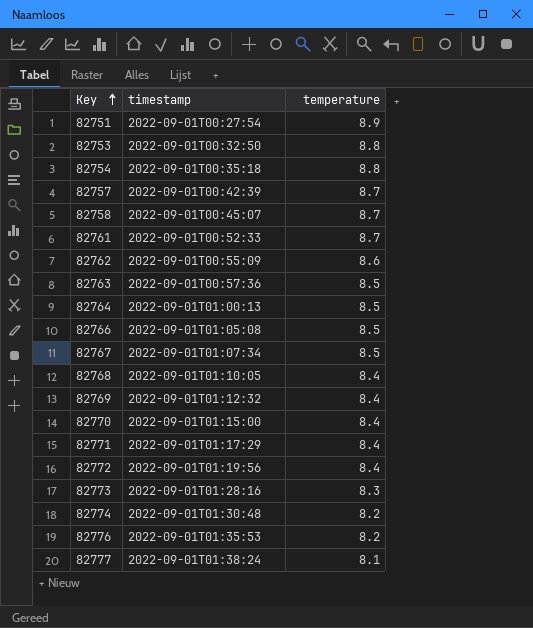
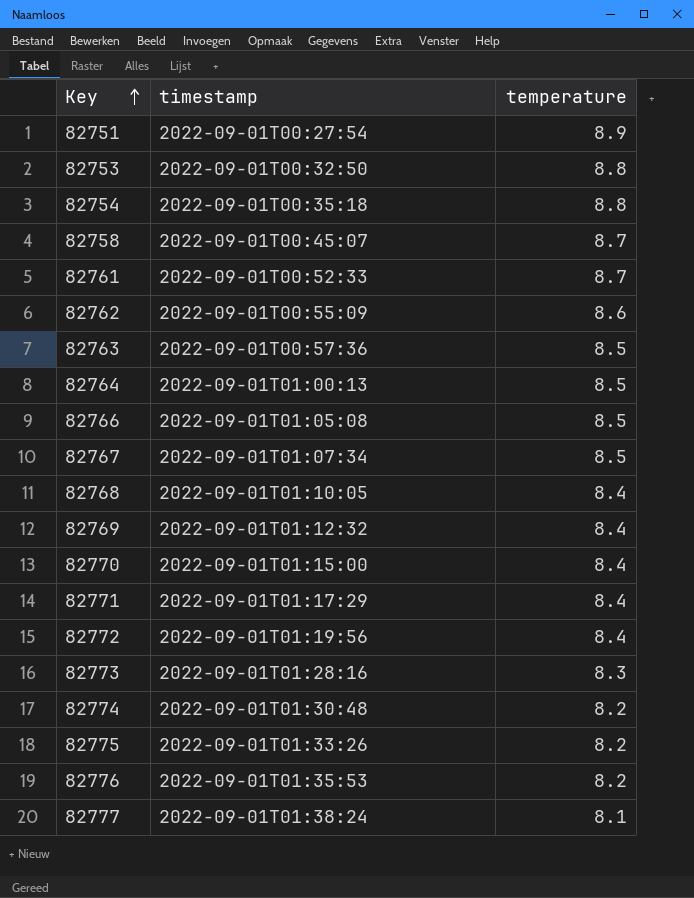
row 82757: 2022-09-01T00:42:39 | 8.7 -> none
row 82775: none -> 2022-09-01T01:33:26 | 8.2

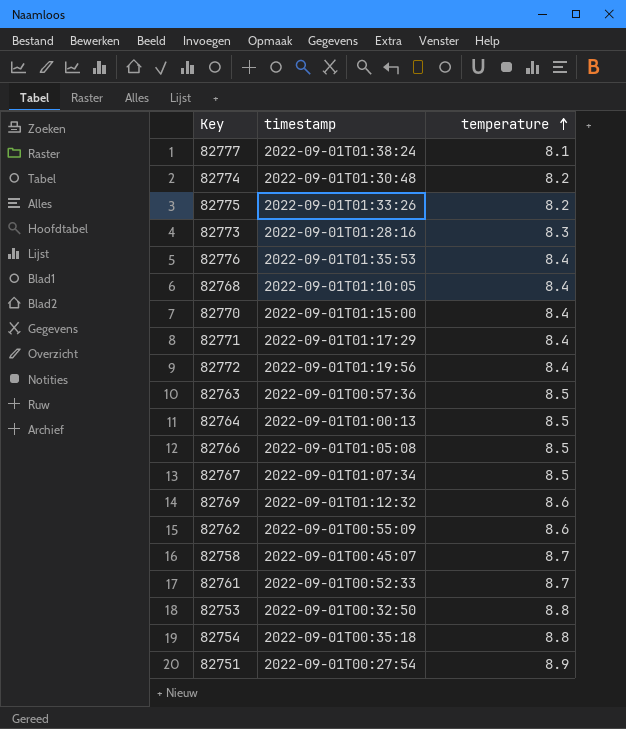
row order: Key ascending -> temperature ascending
82776 | temperature: 8.2 -> 8.4
82769 | temperature: 8.4 -> 8.6

